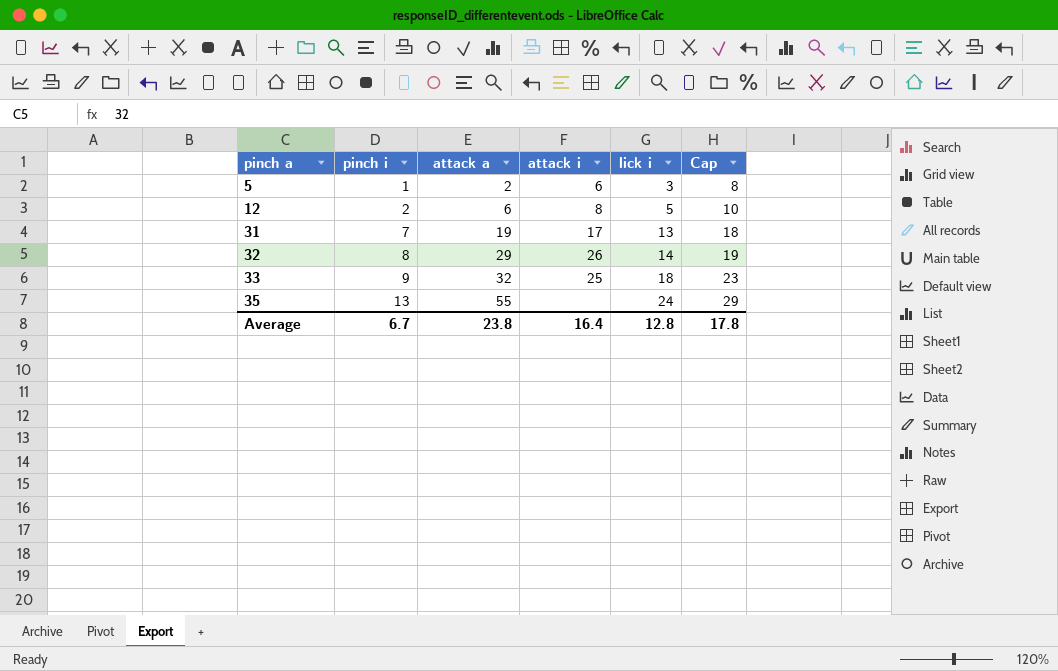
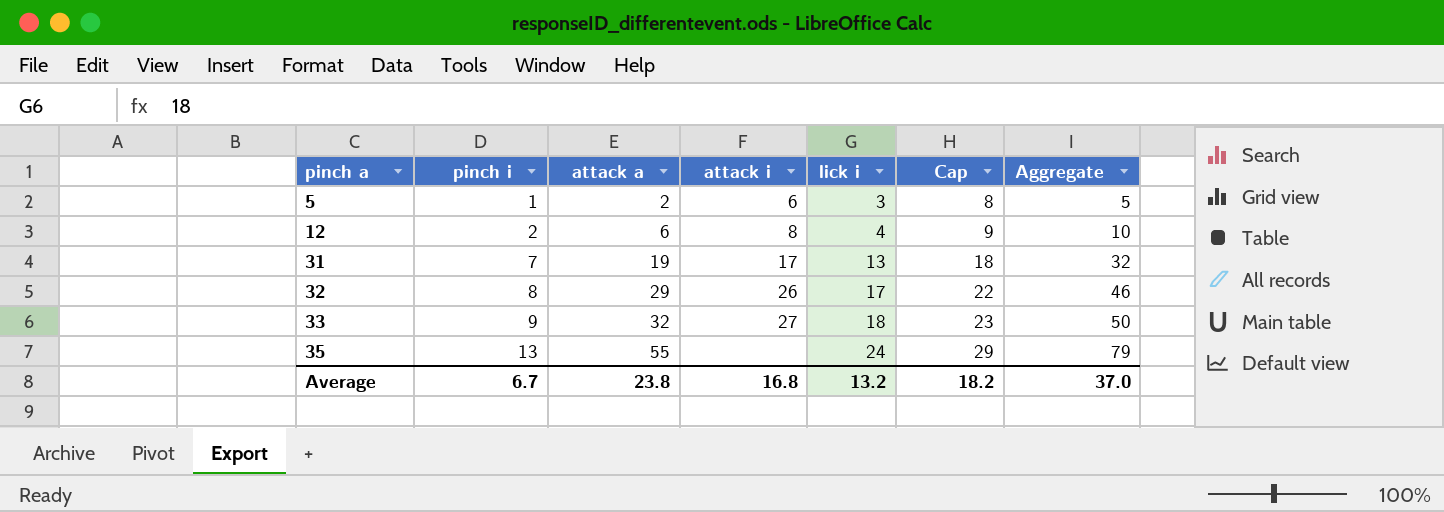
column Aggregate | formula: none -> [attack a] + [lick i]
12 | lick i: 5 -> 4
12 | Cap: 10 -> 9
32 | lick i: 14 -> 17
32 | Cap: 19 -> 22
33 | attack i: 25 -> 27
Average | attack i: 16.4 -> 16.8
Average | lick i: 12.8 -> 13.2
Average | Cap: 17.8 -> 18.2

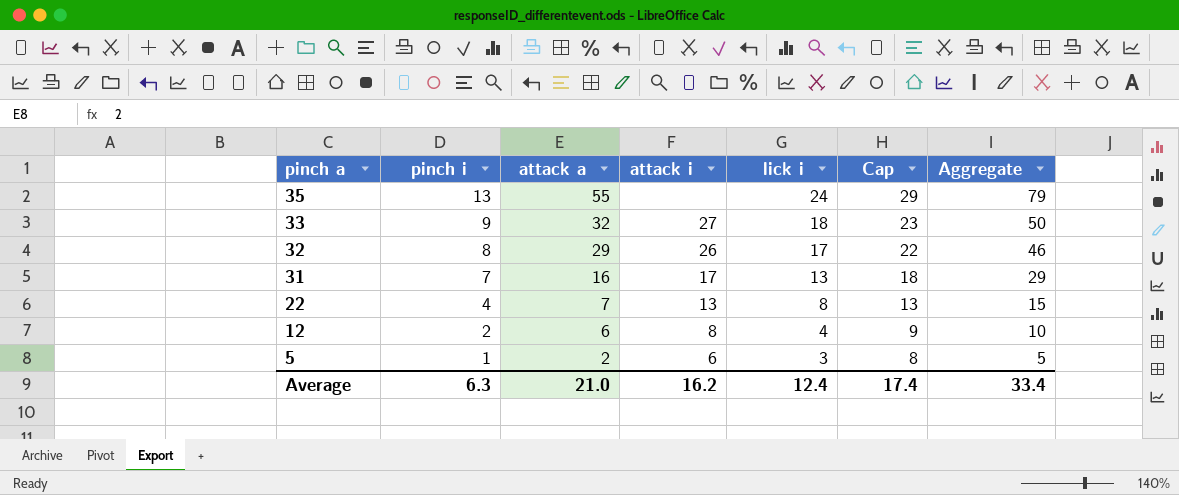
row order: pinch a ascending -> pinch a descending
31 | attack a: 19 -> 16
31 | Aggregate: 32 -> 29
row 22: none -> 4 | 7 | 13 | 8 | 13 | 15
Average | pinch i: 6.7 -> 6.3
Average | attack a: 23.8 -> 21.0
Average | attack i: 16.8 -> 16.2
Average | lick i: 13.2 -> 12.4
Average | Cap: 18.2 -> 17.4
Average | Aggregate: 37.0 -> 33.4

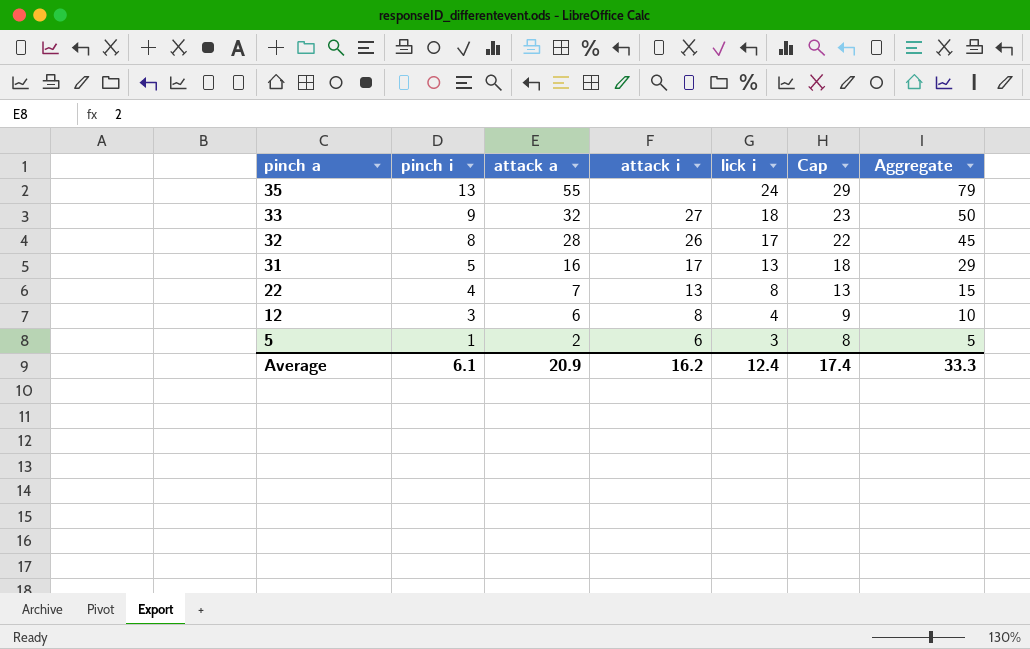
32 | attack a: 29 -> 28
32 | Aggregate: 46 -> 45
31 | pinch i: 7 -> 5
12 | pinch i: 2 -> 3
Average | pinch i: 6.3 -> 6.1
Average | attack a: 21.0 -> 20.9
Average | Aggregate: 33.4 -> 33.3

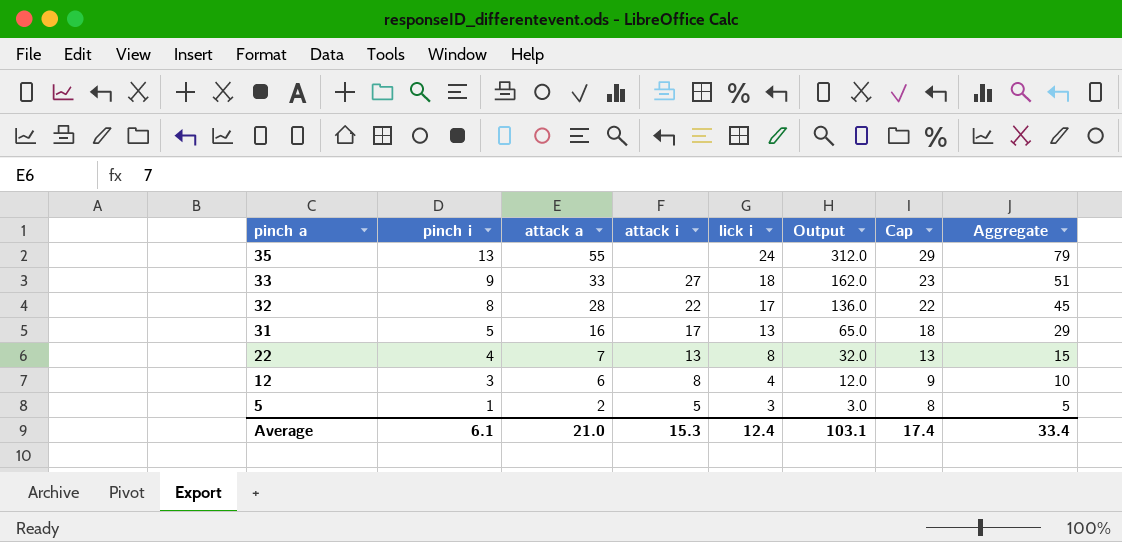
column Output | formula: none -> [pinch i] * [lick i]
33 | attack a: 32 -> 33
33 | Aggregate: 50 -> 51
32 | attack i: 26 -> 22
5 | attack i: 6 -> 5
Average | attack a: 20.9 -> 21.0
Average | attack i: 16.2 -> 15.3
Average | Aggregate: 33.3 -> 33.4

